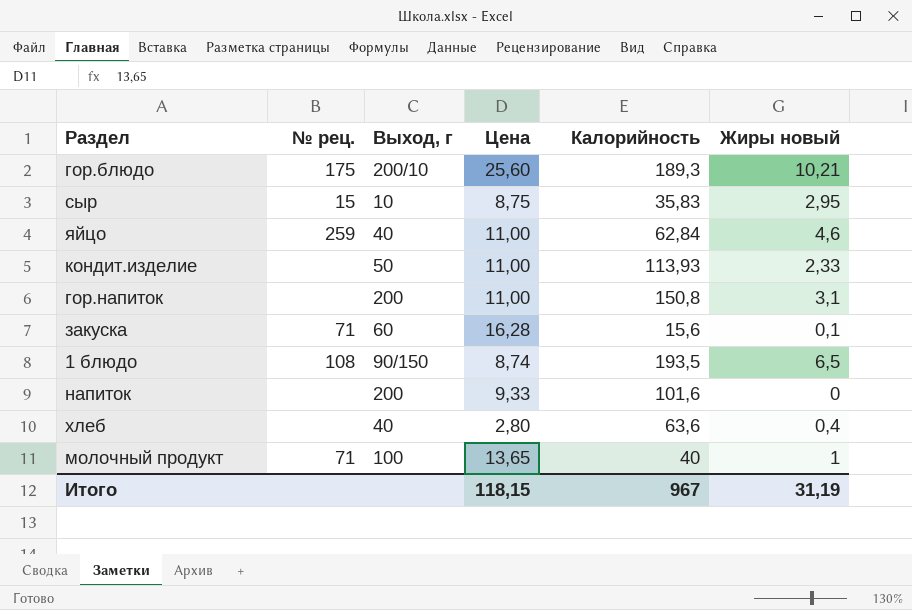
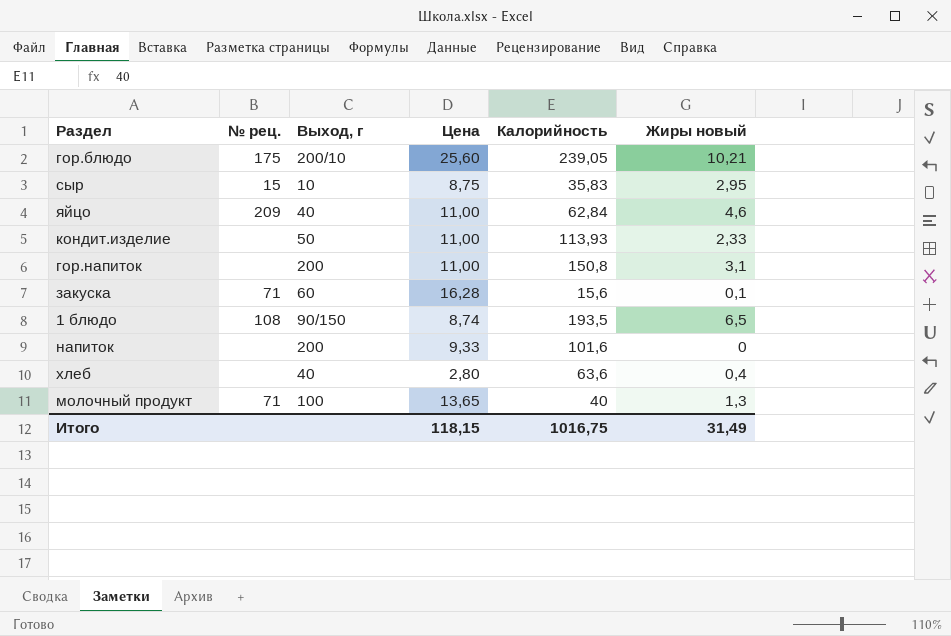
гор.блюдо | Калорийность: 189,3 -> 239,05
яйцо | № рец.: 259 -> 209
молочный продукт | Жиры новый: 1 -> 1,3
Итого | Калорийность: 967 -> 1016,75
Итого | Жиры новый: 31,19 -> 31,49

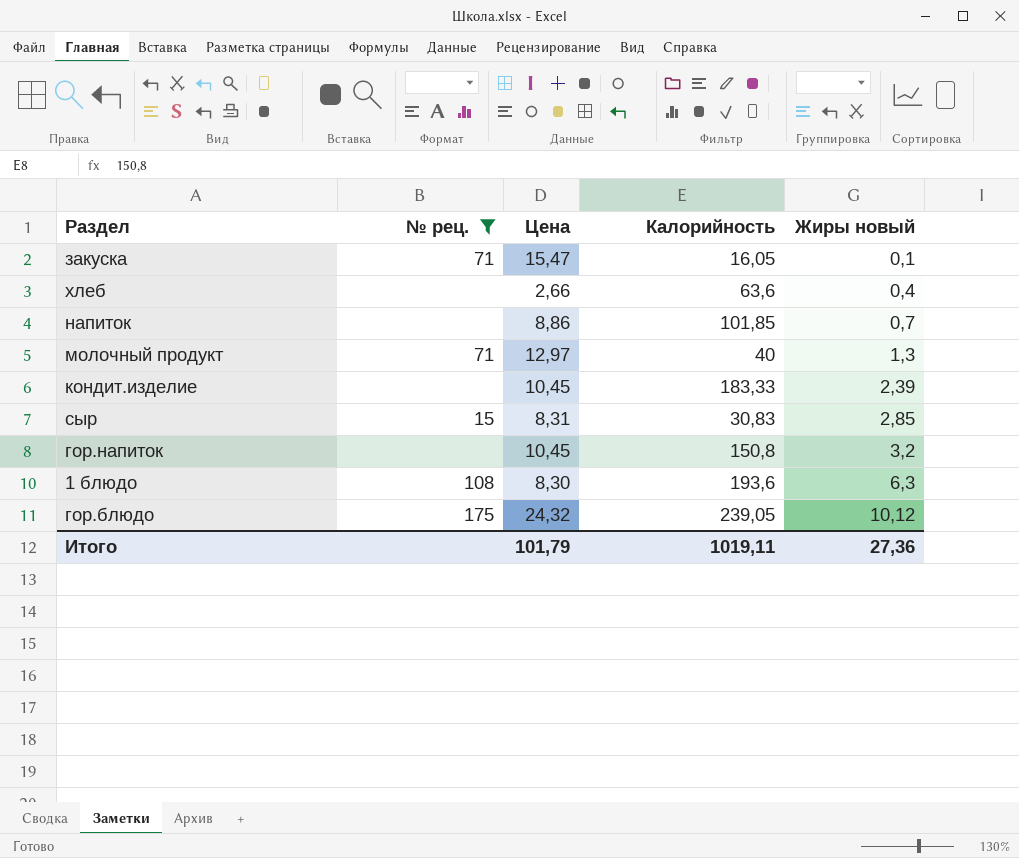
filter: none -> № рец. != 209
row order: none -> Жиры новый ascending
column Выход, г | position: 3 -> none
закуска | Цена: 16,28 -> 15,47
закуска | Калорийность: 15,6 -> 16,05
хлеб | Цена: 2,80 -> 2,66
напиток | Цена: 9,33 -> 8,86
напиток | Калорийность: 101,6 -> 101,85
напиток | Жиры новый: 0 -> 0,7
молочный продукт | Цена: 13,65 -> 12,97
кондит.изделие | Цена: 11,00 -> 10,45
кондит.изделие | Калорийность: 113,93 -> 183,33
кондит.изделие | Жиры новый: 2,33 -> 2,39
сыр | Цена: 8,75 -> 8,31
сыр | Калорийность: 35,83 -> 30,83
сыр | Жиры новый: 2,95 -> 2,85
гор.напиток | Цена: 11,00 -> 10,45
гор.напиток | Жиры новый: 3,1 -> 3,2
1 блюдо | Цена: 8,74 -> 8,30
1 блюдо | Калорийность: 193,5 -> 193,6
1 блюдо | Жиры новый: 6,5 -> 6,3
гор.блюдо | Цена: 25,60 -> 24,32
гор.блюдо | Жиры новый: 10,21 -> 10,12
Итого | Цена: 118,15 -> 101,79
Итого | Калорийность: 1016,75 -> 1019,11
Итого | Жиры новый: 31,49 -> 27,36

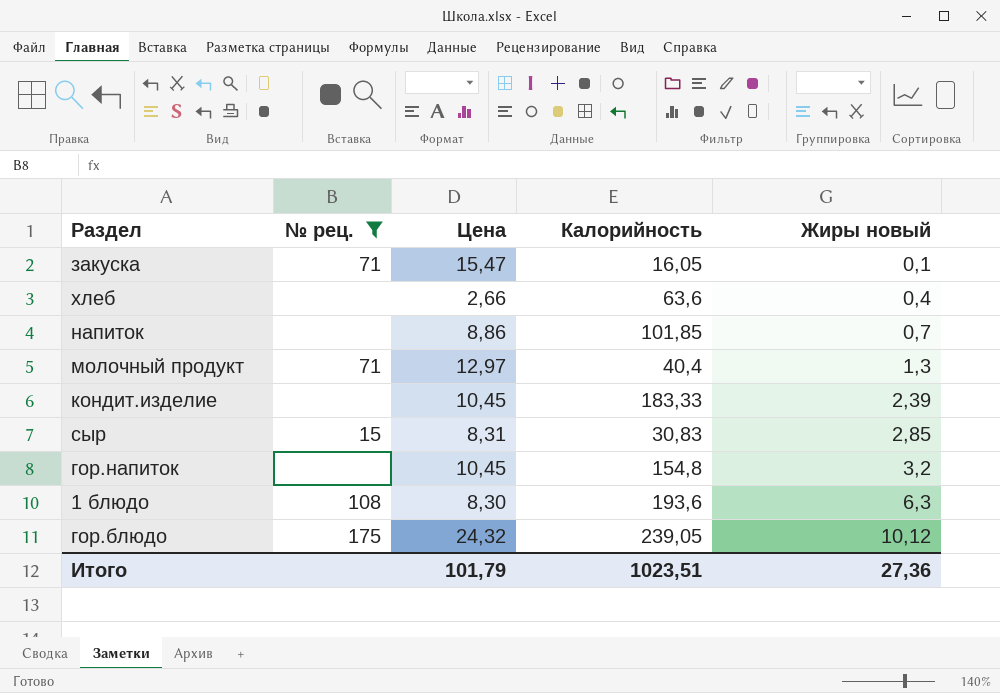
молочный продукт | Калорийность: 40 -> 40,4
гор.напиток | Калорийность: 150,8 -> 154,8
Итого | Калорийность: 1019,11 -> 1023,51

